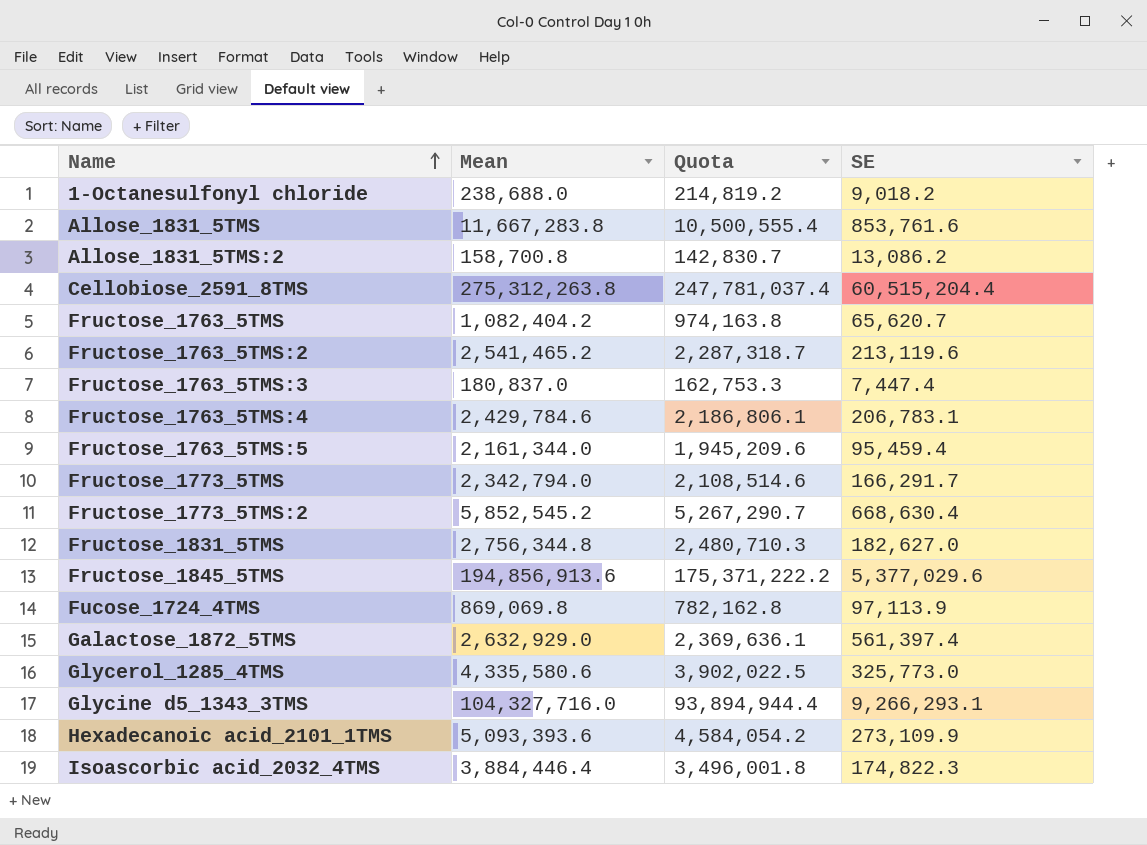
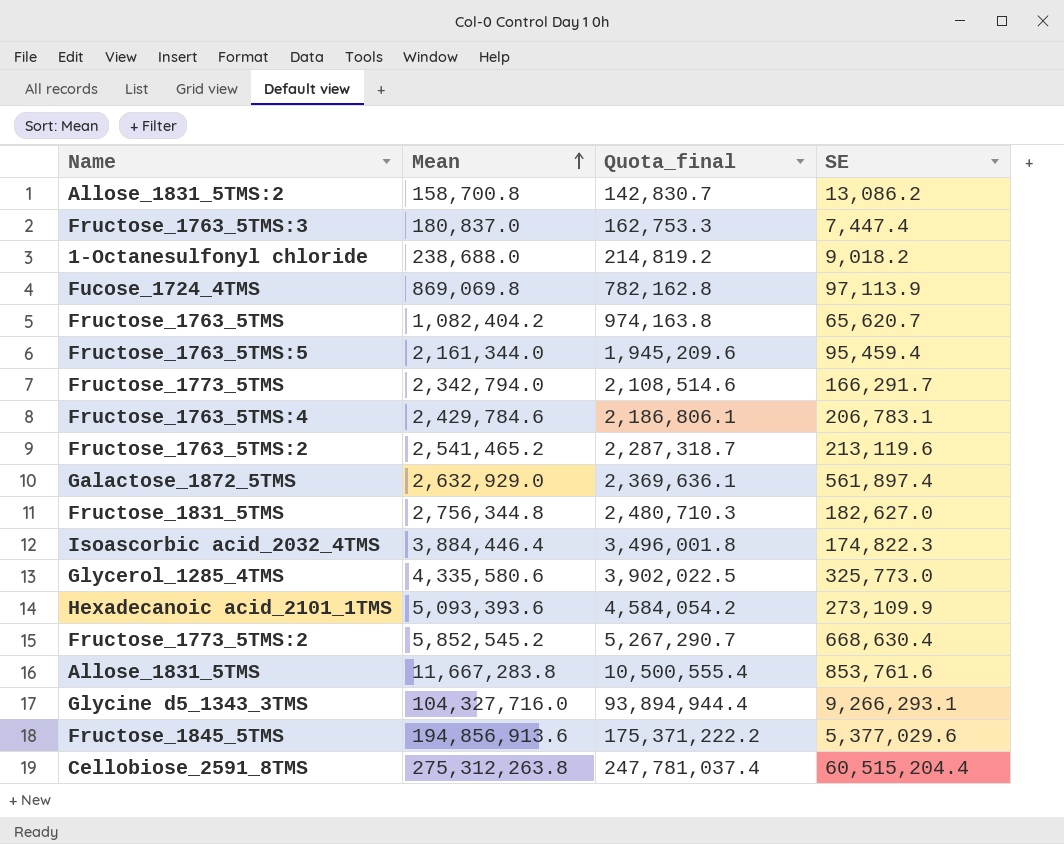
row order: Name ascending -> Mean ascending
column name: Quota -> Quota_final
Galactose_1872_5TMS | SE: 561,397.4 -> 561,897.4

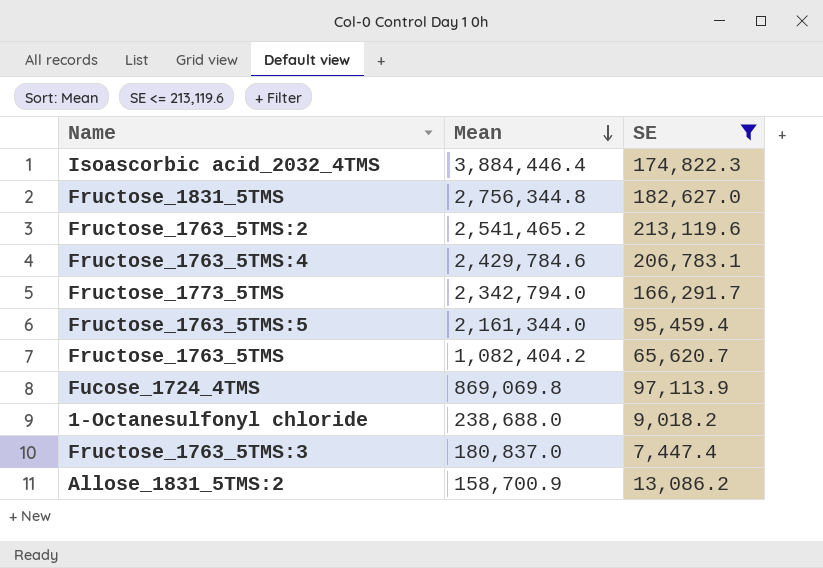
filter: none -> SE <= 213,119.6
row order: Mean ascending -> Mean descending
column Quota_final | formula: [Mean] * 0.9 -> none
Allose_1831_5TMS:2 | Mean: 158,700.8 -> 158,700.9

